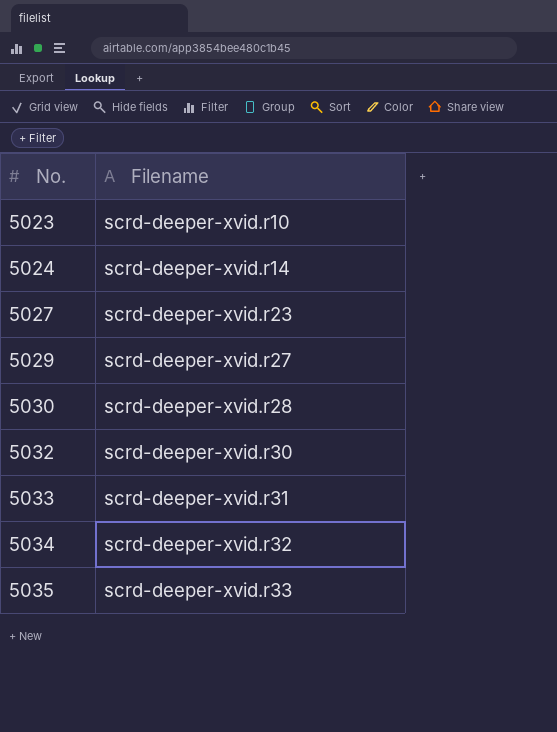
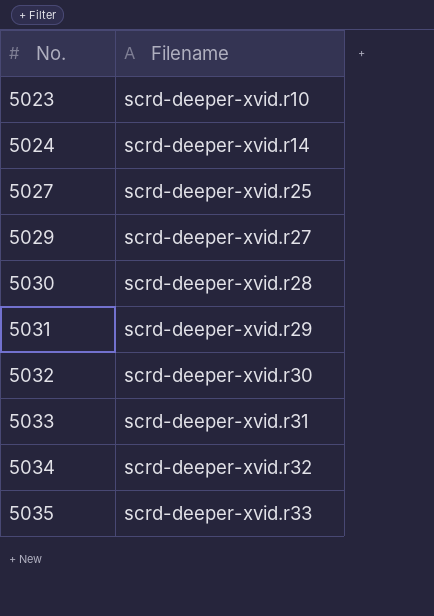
5027 | Filename: scrd-deeper-xvid.r23 -> scrd-deeper-xvid.r25
row 5031: none -> scrd-deeper-xvid.r29

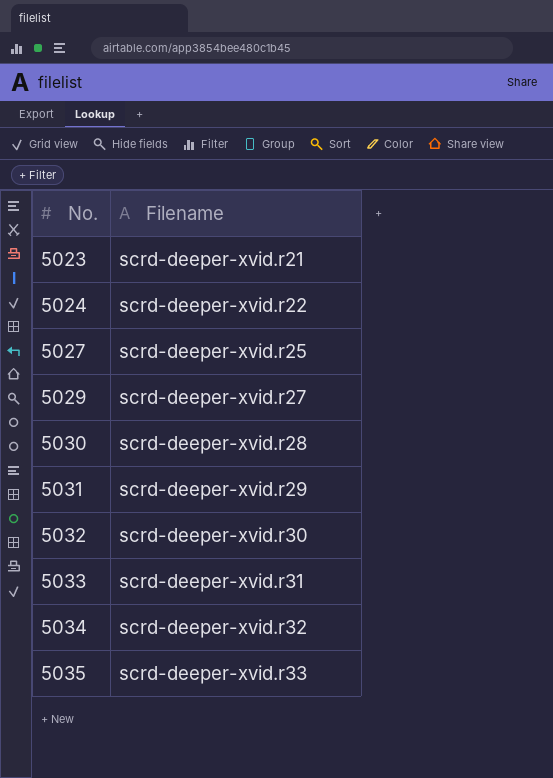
5023 | Filename: scrd-deeper-xvid.r10 -> scrd-deeper-xvid.r21
5024 | Filename: scrd-deeper-xvid.r14 -> scrd-deeper-xvid.r22

